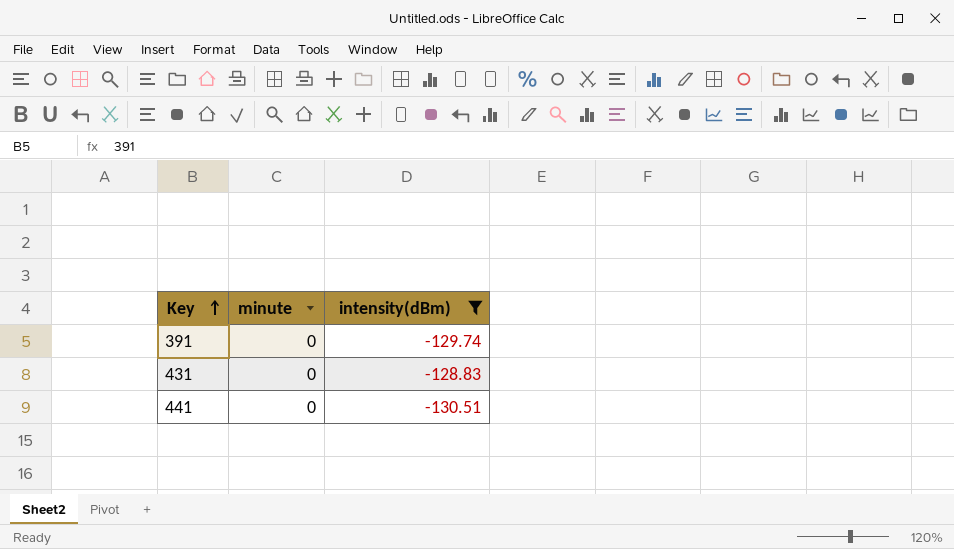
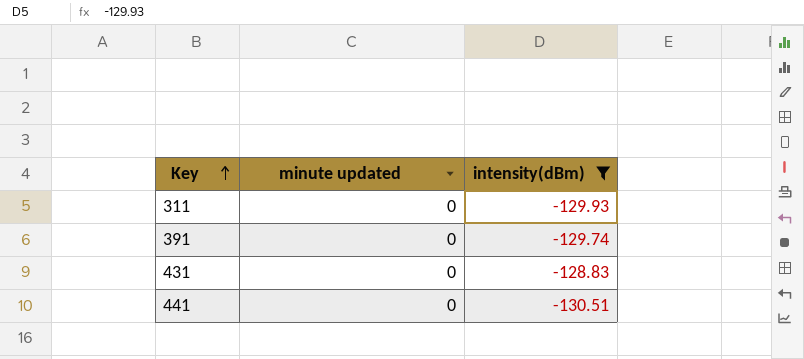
column name: minute -> minute updated
row 311: none -> 0 | -129.93

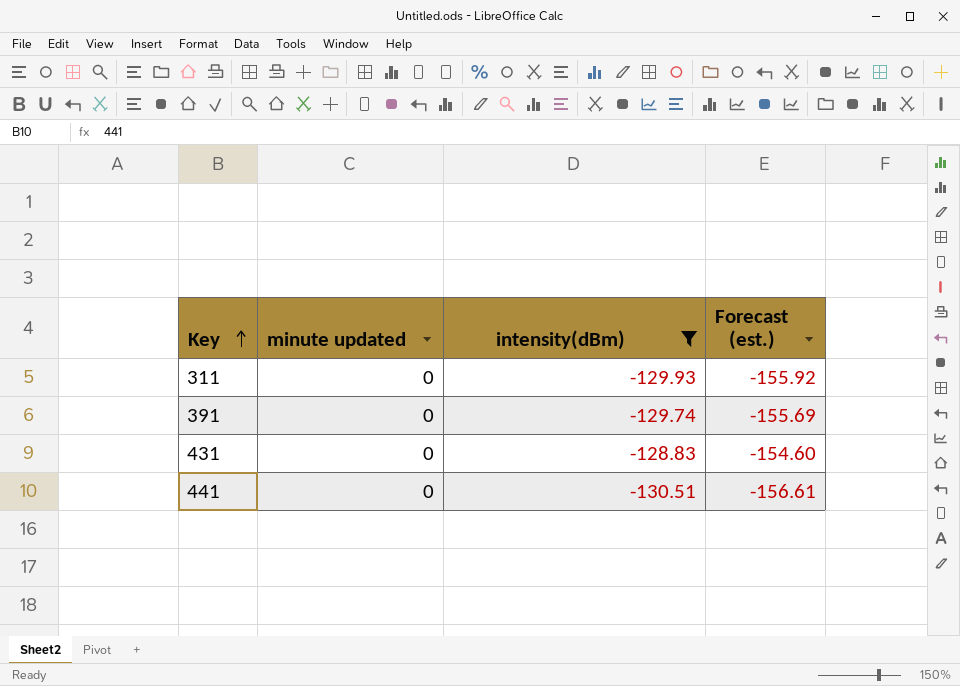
column Forecast (est.) | formula: none -> [intensity(dBm)] * 1.2

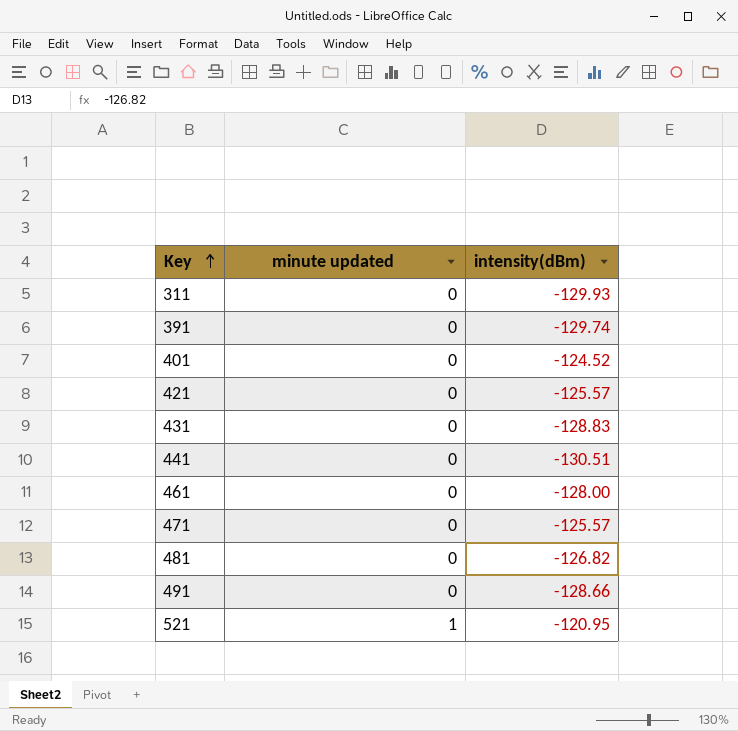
filter: intensity(dBm) <= -128.83 -> none
column Forecast (est.) | formula: [intensity(dBm)] * 1.2 -> none

